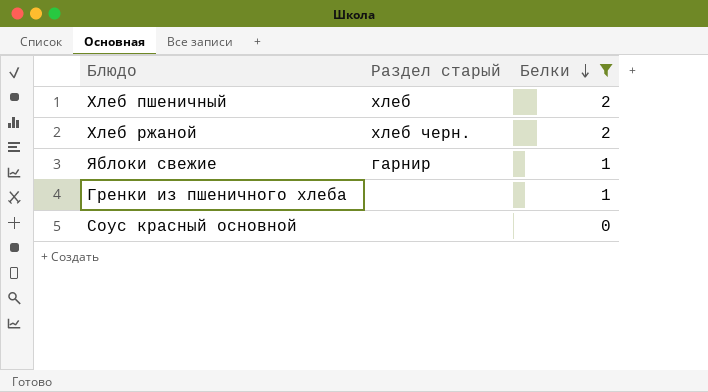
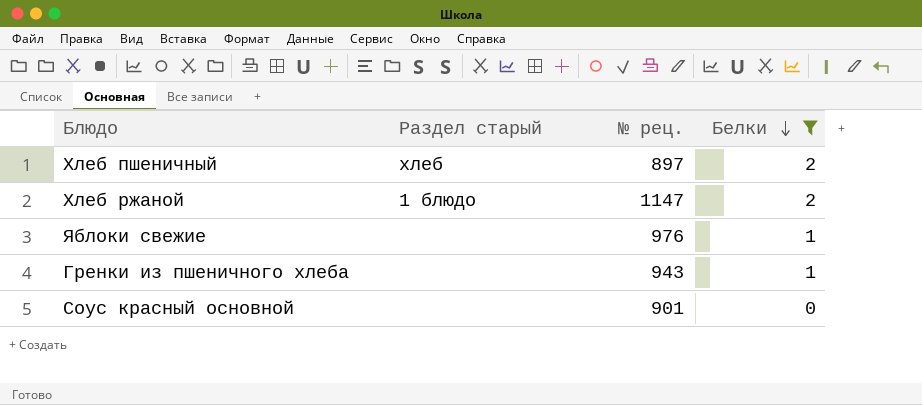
column № рец. | position: none -> 3
Хлеб ржаной | Раздел старый: хлеб черн. -> 1 блюдо
Яблоки свежие | Раздел старый: гарнир -> none

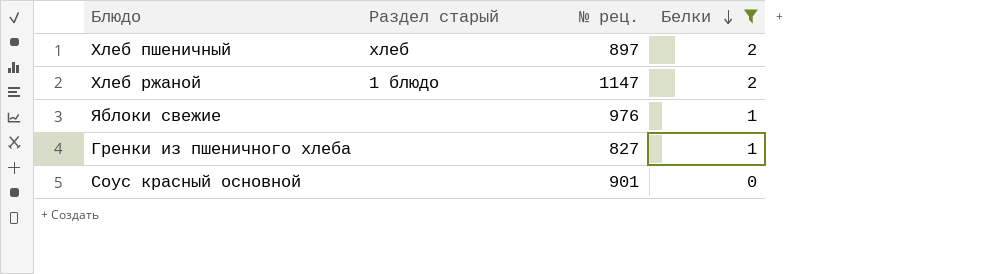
Гренки из пшеничного хлеба | № рец.: 943 -> 827

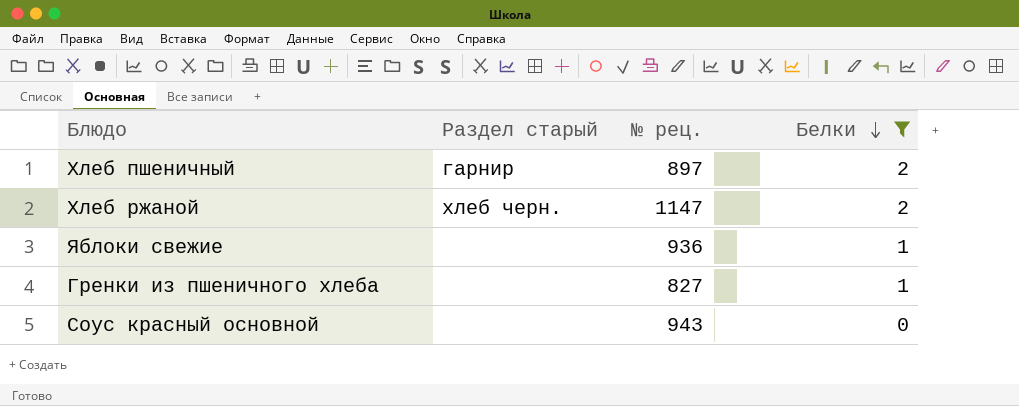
Хлеб пшеничный | Раздел старый: хлеб -> гарнир
Хлеб ржаной | Раздел старый: 1 блюдо -> хлеб черн.
Яблоки свежие | № рец.: 976 -> 936
Соус красный основной | № рец.: 901 -> 943

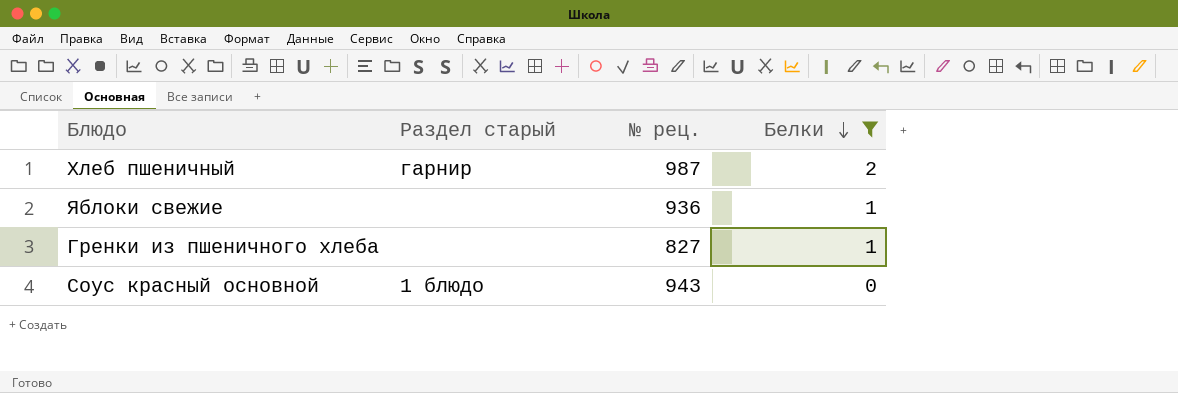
row Хлеб ржаной: хлеб черн. | 1147 | 2 -> none
Хлеб пшеничный | № рец.: 897 -> 987
Соус красный основной | Раздел старый: none -> 1 блюдо

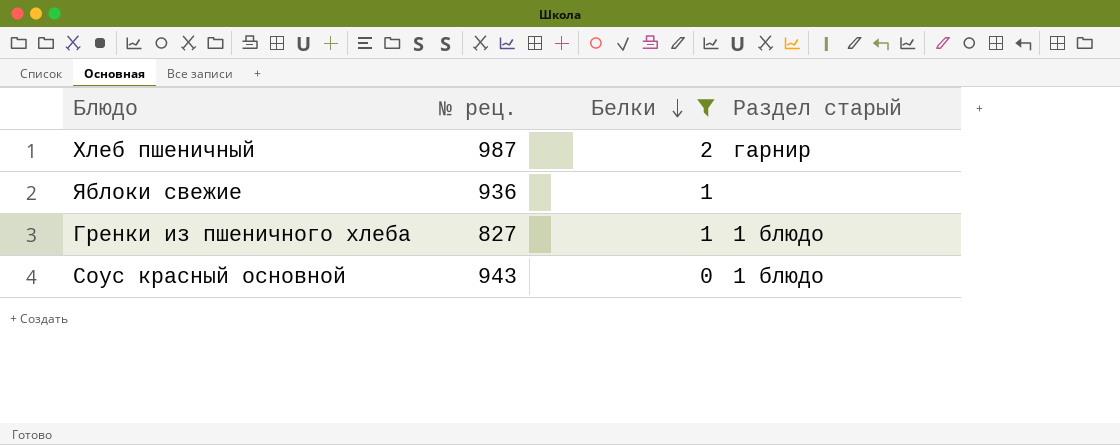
column Раздел старый | position: 2 -> 4
Гренки из пшеничного хлеба | Раздел старый: none -> 1 блюдо

